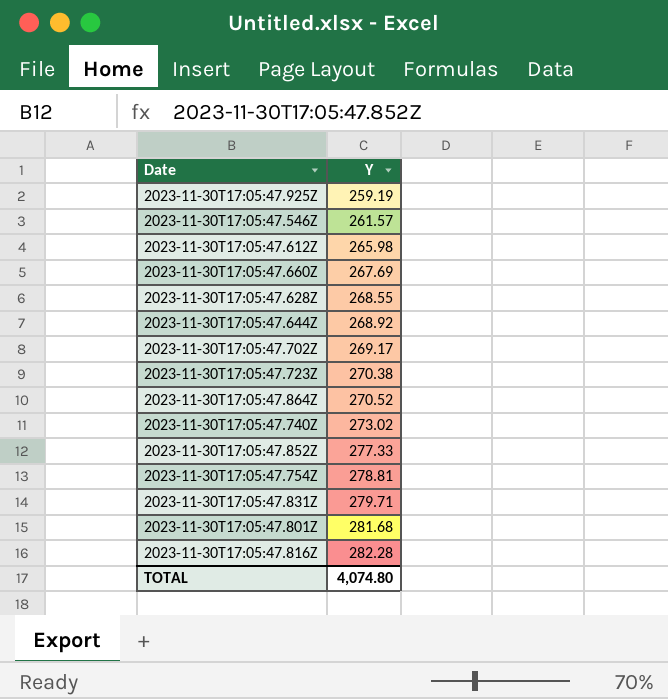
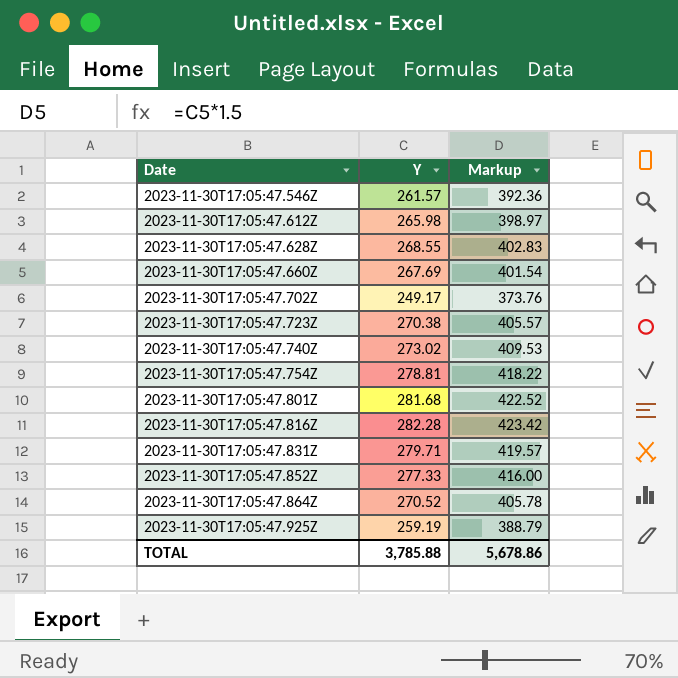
row order: Y ascending -> Date ascending
column Markup | formula: none -> [Y] * 1.5
row 2023-11-30T17:05:47.644Z: 268.92 -> none
2023-11-30T17:05:47.702Z | Y: 269.17 -> 249.17
TOTAL | Y: 4,074.80 -> 3,785.88

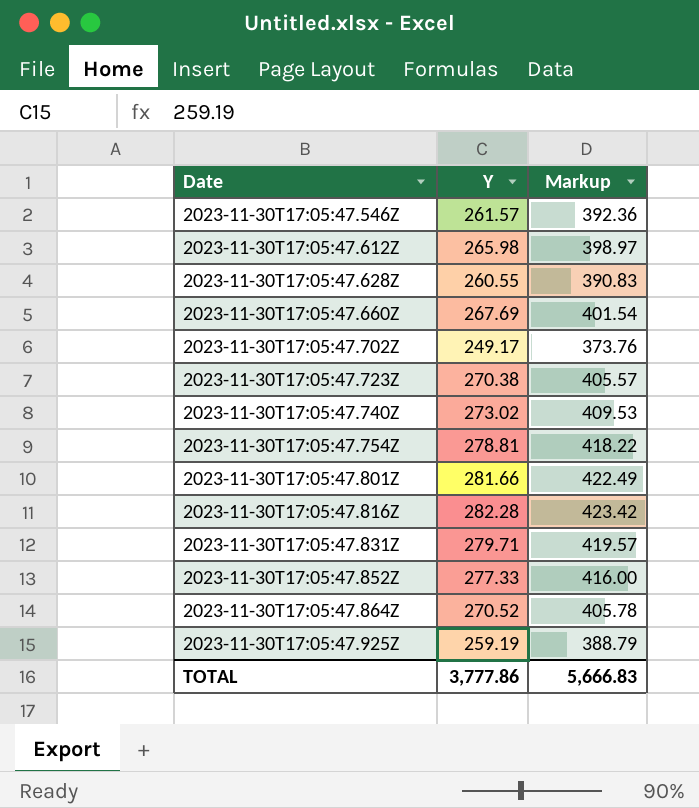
2023-11-30T17:05:47.628Z | Y: 268.55 -> 260.55
2023-11-30T17:05:47.628Z | Markup: 402.83 -> 390.83
2023-11-30T17:05:47.801Z | Y: 281.68 -> 281.66
2023-11-30T17:05:47.801Z | Markup: 422.52 -> 422.49
TOTAL | Y: 3,785.88 -> 3,777.86
TOTAL | Markup: 5,678.86 -> 5,666.83

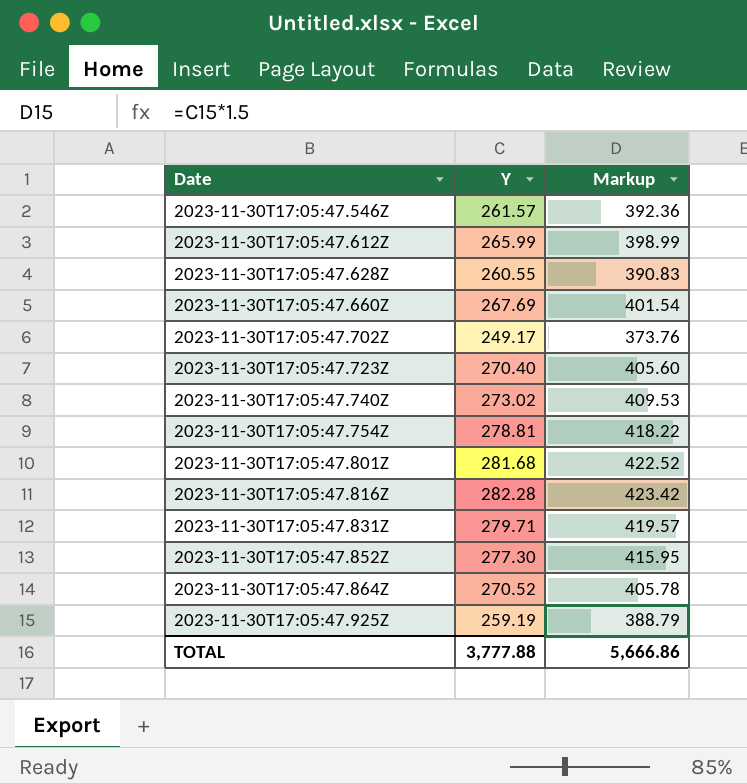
2023-11-30T17:05:47.612Z | Y: 265.98 -> 265.99
2023-11-30T17:05:47.612Z | Markup: 398.97 -> 398.99
2023-11-30T17:05:47.723Z | Y: 270.38 -> 270.40
2023-11-30T17:05:47.723Z | Markup: 405.57 -> 405.60
2023-11-30T17:05:47.801Z | Y: 281.66 -> 281.68
2023-11-30T17:05:47.801Z | Markup: 422.49 -> 422.52
2023-11-30T17:05:47.852Z | Y: 277.33 -> 277.30
2023-11-30T17:05:47.852Z | Markup: 416.00 -> 415.95
TOTAL | Y: 3,777.86 -> 3,777.88
TOTAL | Markup: 5,666.83 -> 5,666.86

